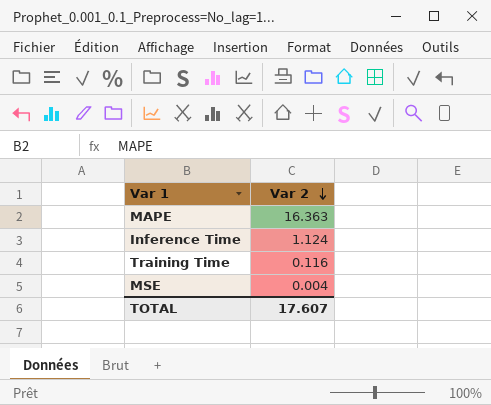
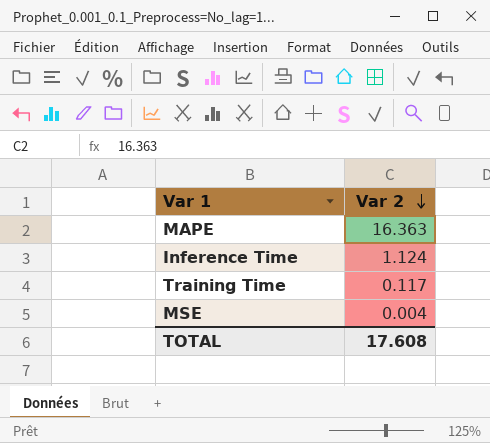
Training Time | Var 2: 0.116 -> 0.117
TOTAL | Var 2: 17.607 -> 17.608

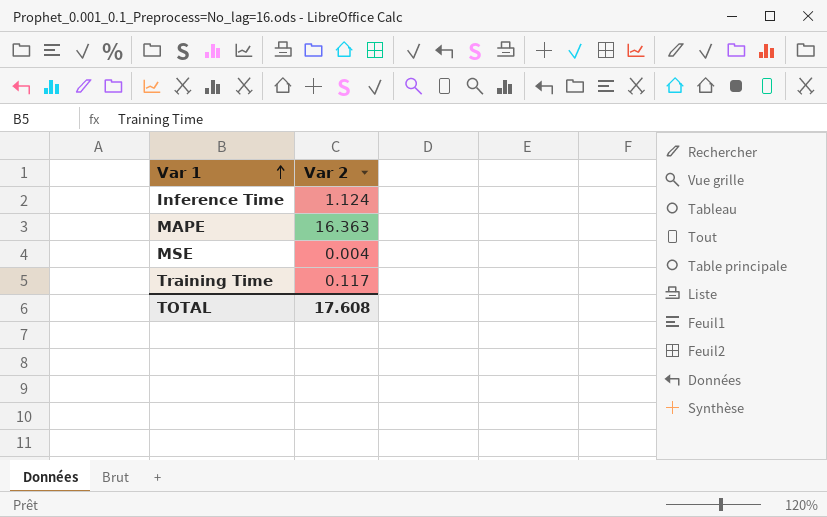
row order: Var 2 descending -> Var 1 ascending

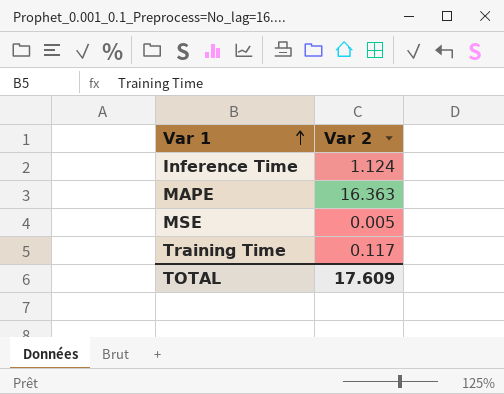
MSE | Var 2: 0.004 -> 0.005
TOTAL | Var 2: 17.608 -> 17.609

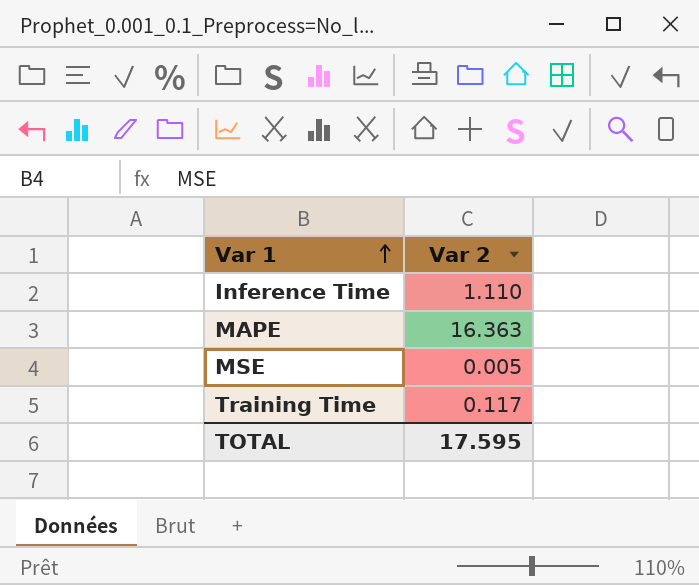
Inference Time | Var 2: 1.124 -> 1.110
TOTAL | Var 2: 17.609 -> 17.595

